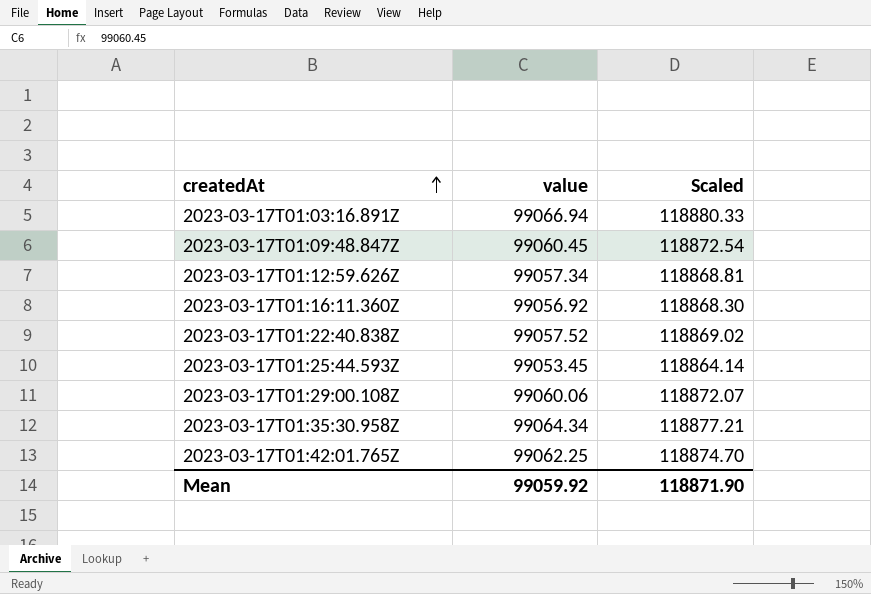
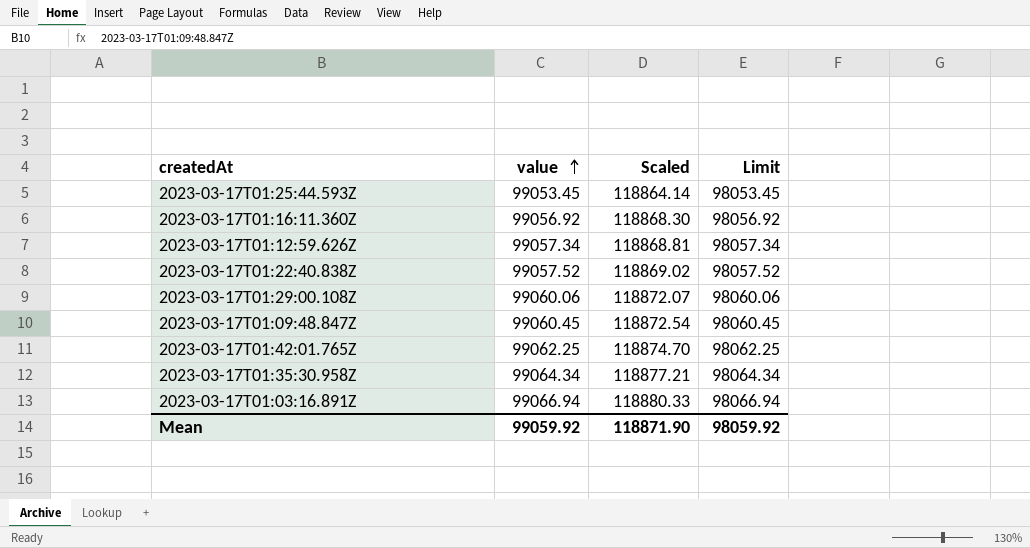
row order: createdAt ascending -> value ascending
column Limit | formula: none -> [value] - 1000

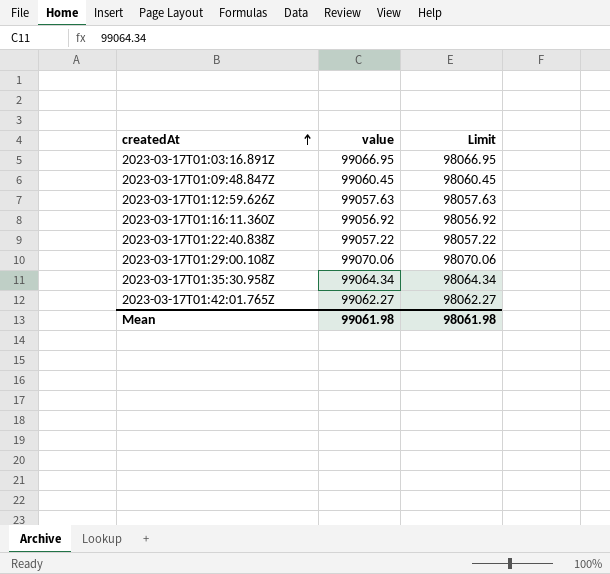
row order: value ascending -> createdAt ascending
column Scaled | formula: [value] * 1.2 -> none
row 2023-03-17T01:25:44.593Z: 99053.45 | 118864.14 | 98053.45 -> none
2023-03-17T01:03:16.891Z | value: 99066.94 -> 99066.95
2023-03-17T01:03:16.891Z | Limit: 98066.94 -> 98066.95
2023-03-17T01:12:59.626Z | value: 99057.34 -> 99057.63
2023-03-17T01:12:59.626Z | Limit: 98057.34 -> 98057.63
2023-03-17T01:22:40.838Z | value: 99057.52 -> 99057.22
2023-03-17T01:22:40.838Z | Limit: 98057.52 -> 98057.22
2023-03-17T01:29:00.108Z | value: 99060.06 -> 99070.06
2023-03-17T01:29:00.108Z | Limit: 98060.06 -> 98070.06
2023-03-17T01:42:01.765Z | value: 99062.25 -> 99062.27
2023-03-17T01:42:01.765Z | Limit: 98062.25 -> 98062.27
Mean | value: 99059.92 -> 99061.98
Mean | Limit: 98059.92 -> 98061.98

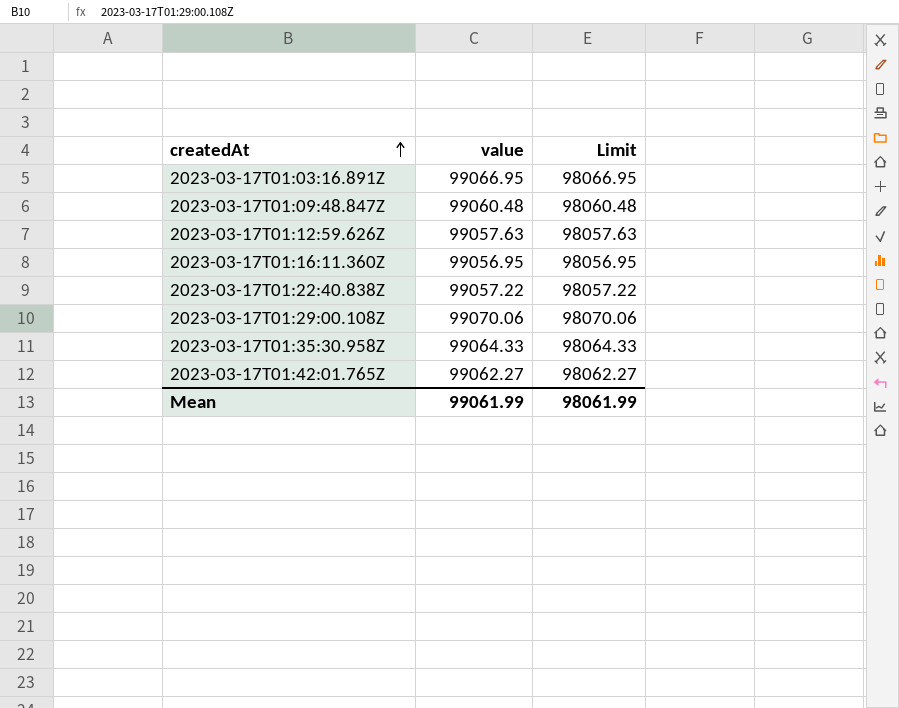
2023-03-17T01:09:48.847Z | value: 99060.45 -> 99060.48
2023-03-17T01:09:48.847Z | Limit: 98060.45 -> 98060.48
2023-03-17T01:16:11.360Z | value: 99056.92 -> 99056.95
2023-03-17T01:16:11.360Z | Limit: 98056.92 -> 98056.95
2023-03-17T01:35:30.958Z | value: 99064.34 -> 99064.33
2023-03-17T01:35:30.958Z | Limit: 98064.34 -> 98064.33
Mean | value: 99061.98 -> 99061.99
Mean | Limit: 98061.98 -> 98061.99

